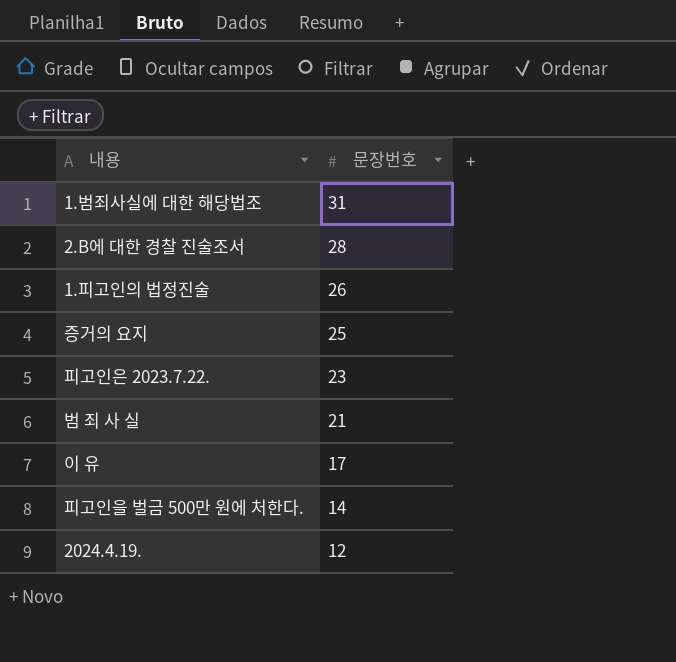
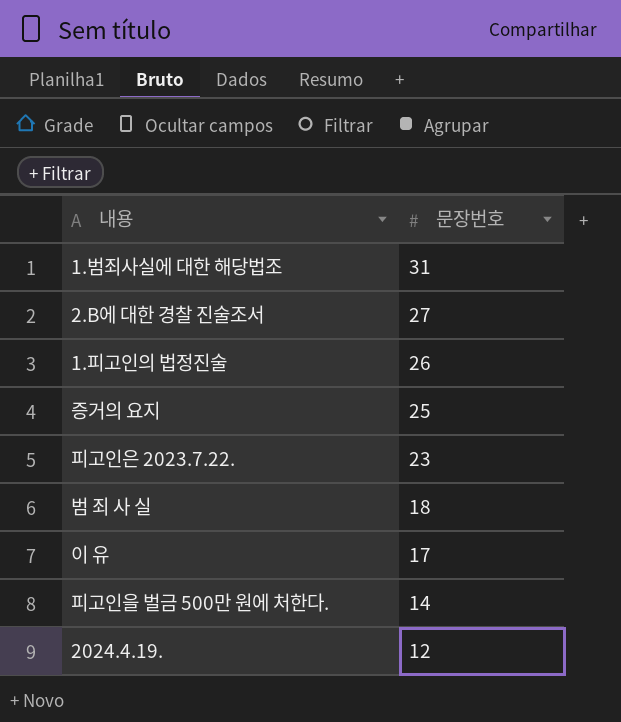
2.B에 대한 경찰 진술조서 | 문장번호: 28 -> 27
범 죄 사 실 | 문장번호: 21 -> 18

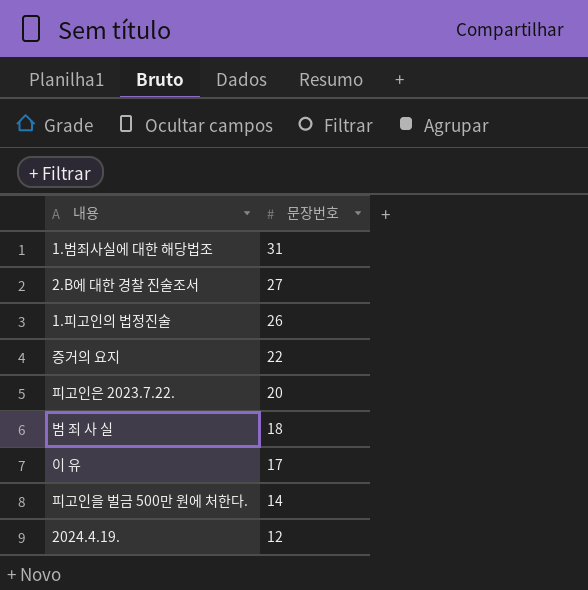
증거의 요지 | 문장번호: 25 -> 22
피고인은 2023.7.22. | 문장번호: 23 -> 20

